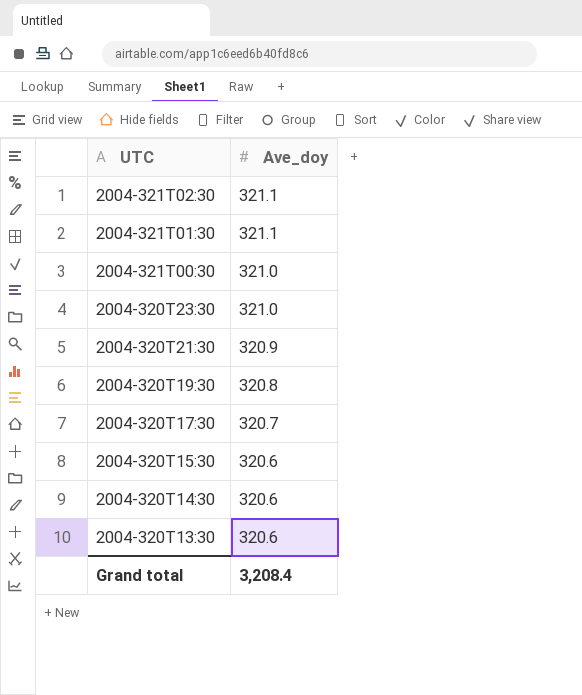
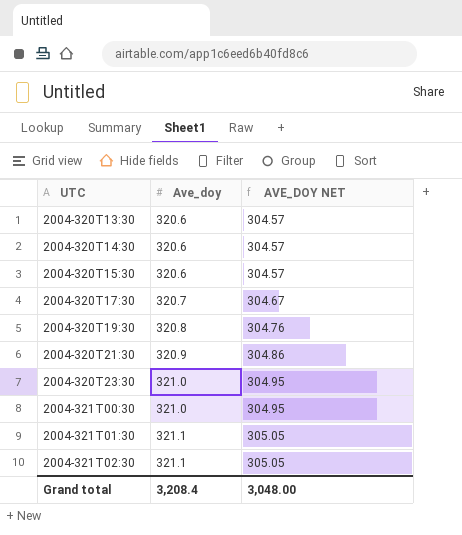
row order: UTC descending -> UTC ascending
column AVE_DOY NET | formula: none -> [Ave_doy] * 0.95

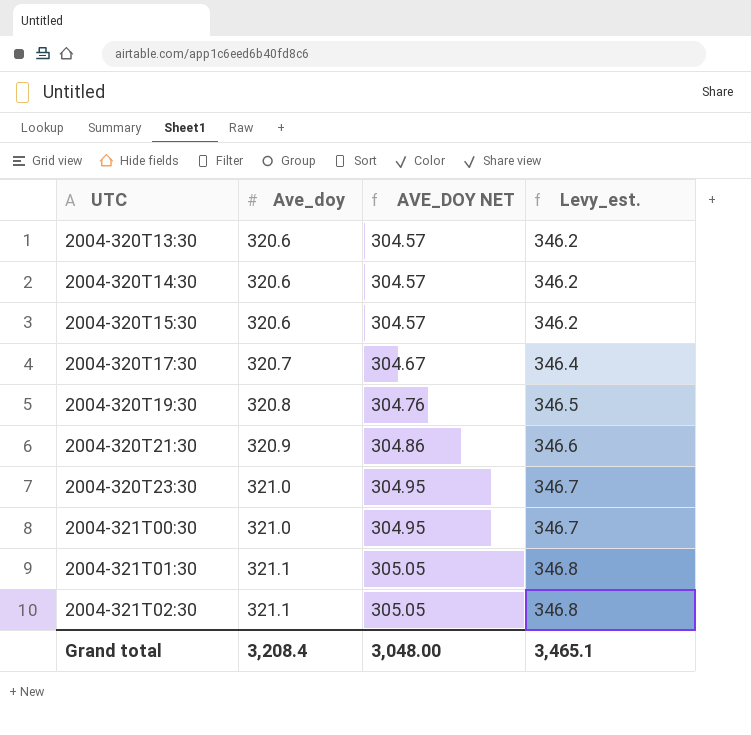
column Levy_est. | formula: none -> [Ave_doy] * 1.08

